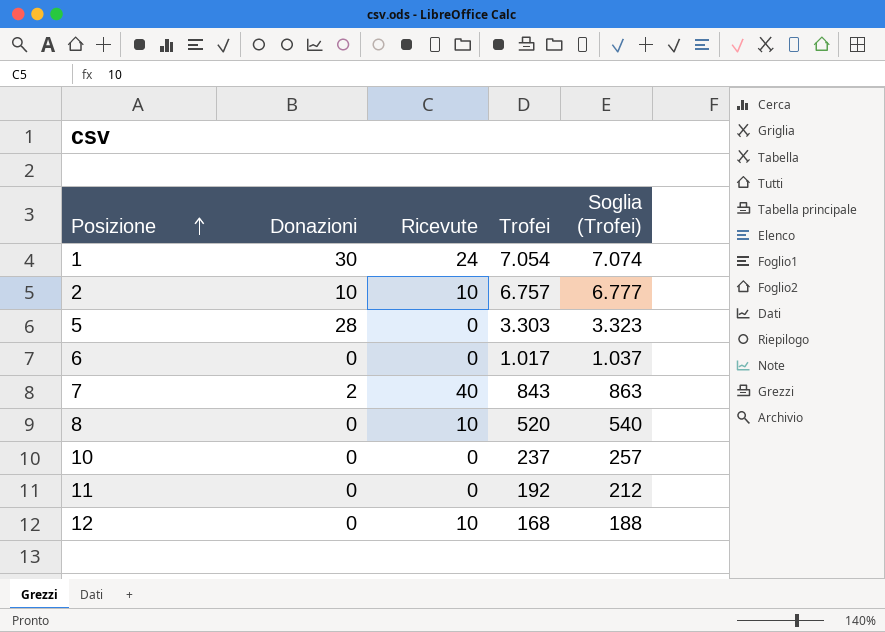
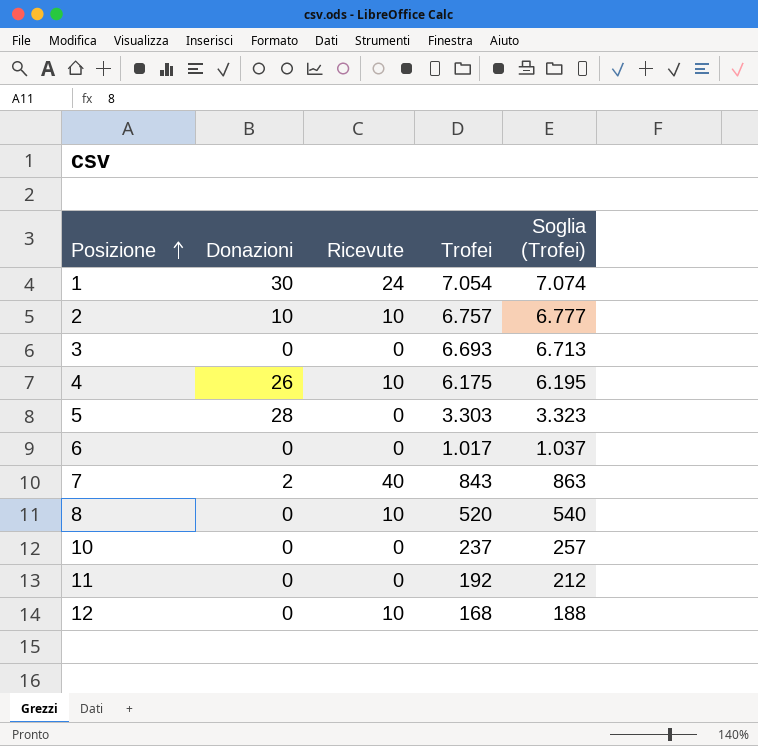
row 3: none -> 0 | 0 | 6.693 | 6.713
row 4: none -> 26 | 10 | 6.175 | 6.195

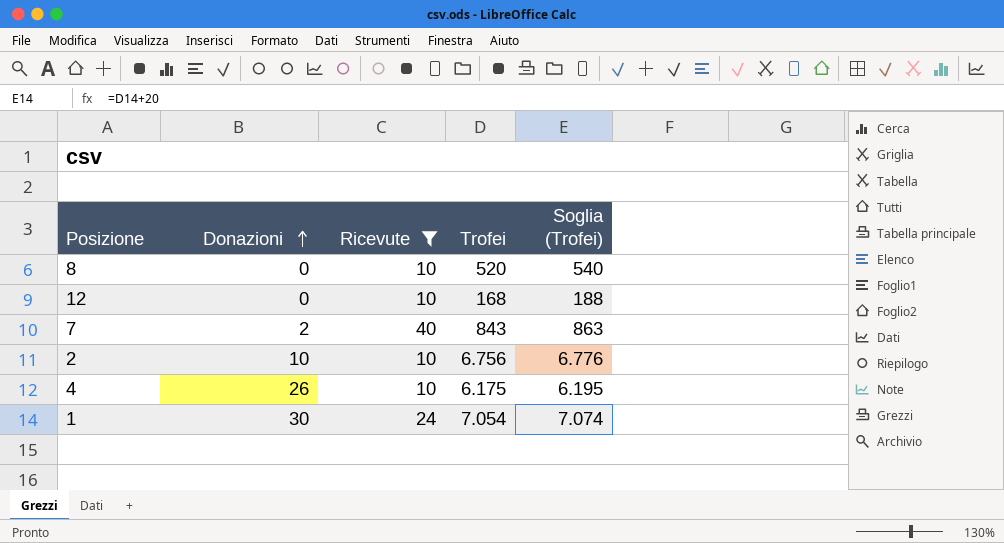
filter: none -> Ricevute != 0
row order: Posizione ascending -> Donazioni ascending
2 | Trofei: 6.757 -> 6.756
2 | Soglia (Trofei): 6.777 -> 6.776

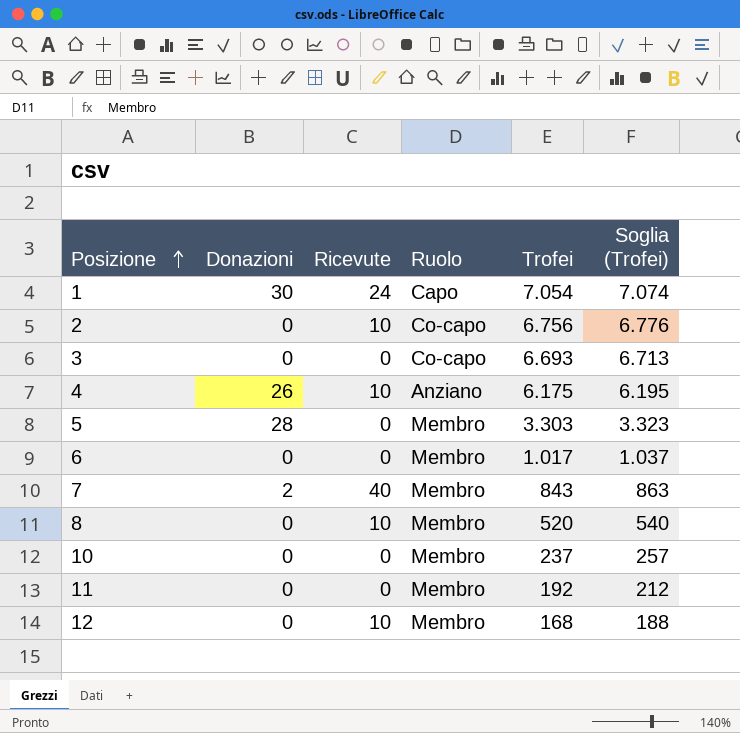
filter: Ricevute != 0 -> none
row order: Donazioni ascending -> Posizione ascending
column Ruolo | position: none -> 4
2 | Donazioni: 10 -> 0

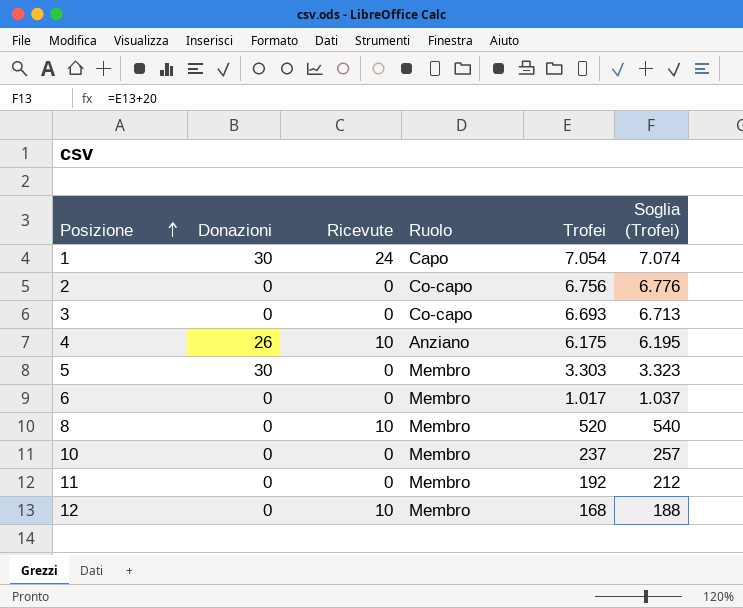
row 7: 2 | 40 | Membro | 843 | 863 -> none
2 | Ricevute: 10 -> 0
5 | Donazioni: 28 -> 30

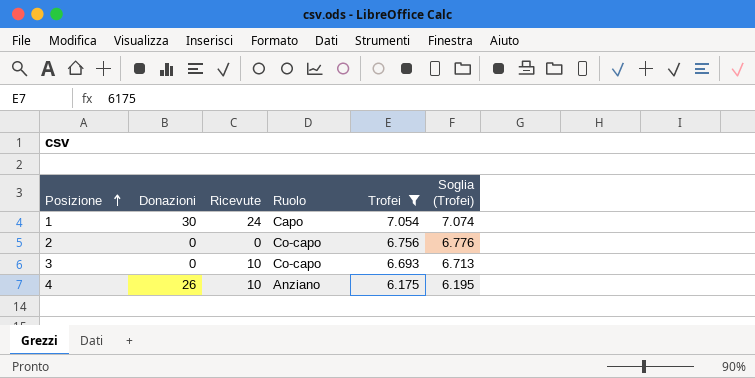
filter: none -> Trofei >= 6.175
3 | Ricevute: 0 -> 10

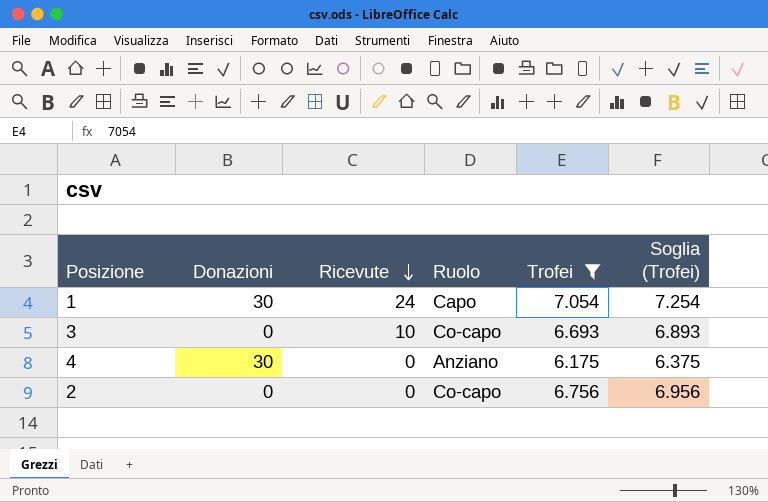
row order: Posizione ascending -> Ricevute descending
column Soglia (Trofei) | formula: [Trofei] + 20 -> [Trofei] + 200
4 | Donazioni: 26 -> 30
4 | Ricevute: 10 -> 0

